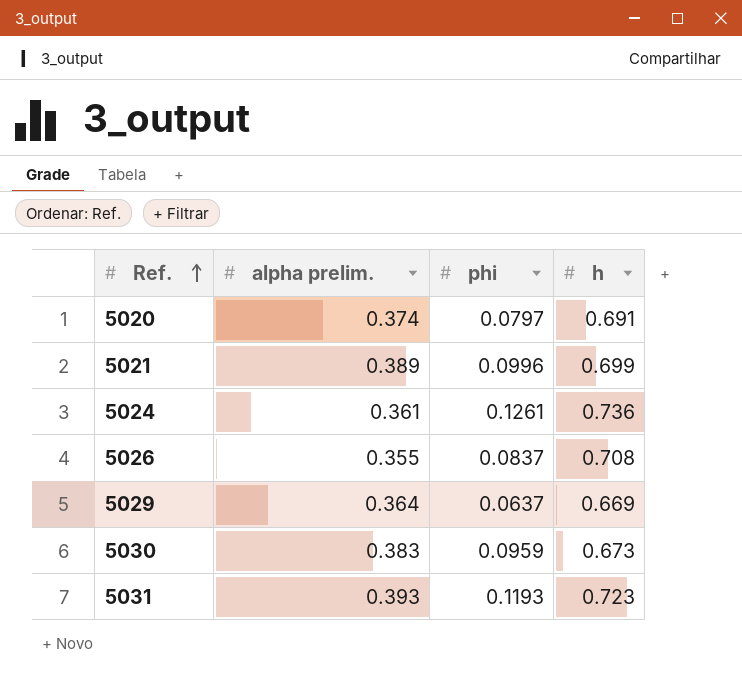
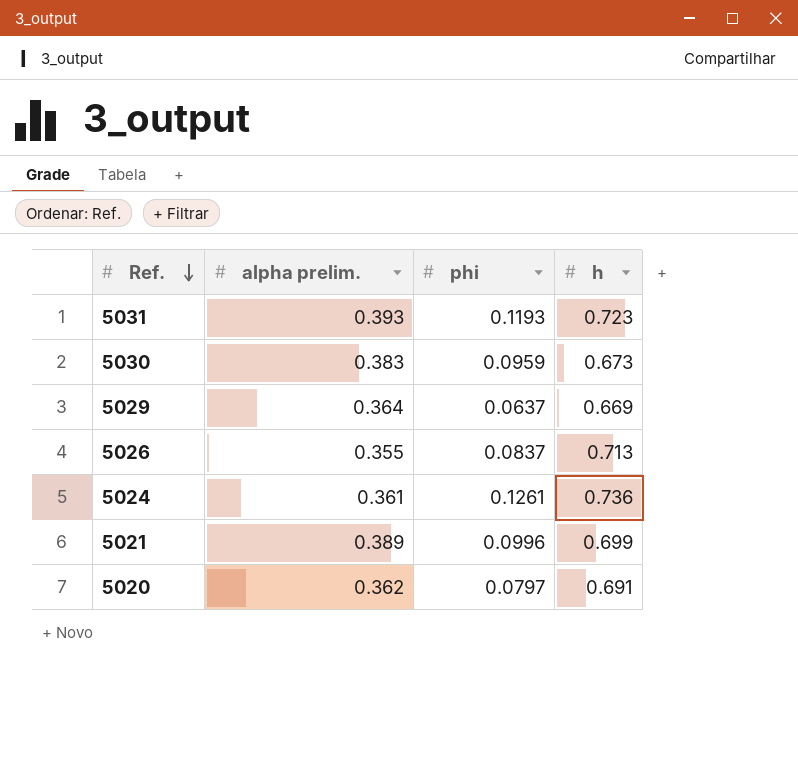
row order: Ref. ascending -> Ref. descending
5026 | h: 0.708 -> 0.713
5020 | alpha prelim.: 0.374 -> 0.362

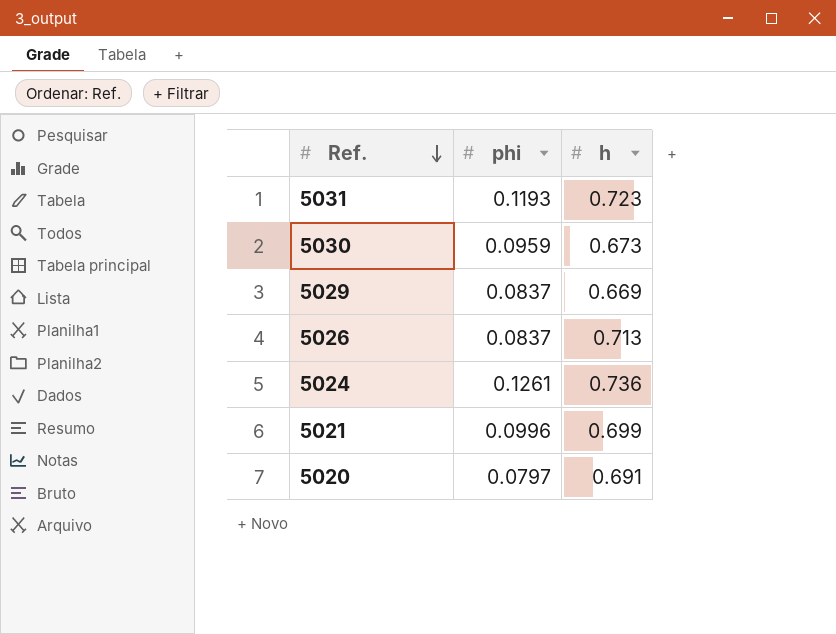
column alpha prelim. | position: 2 -> none
5029 | phi: 0.0637 -> 0.0837

